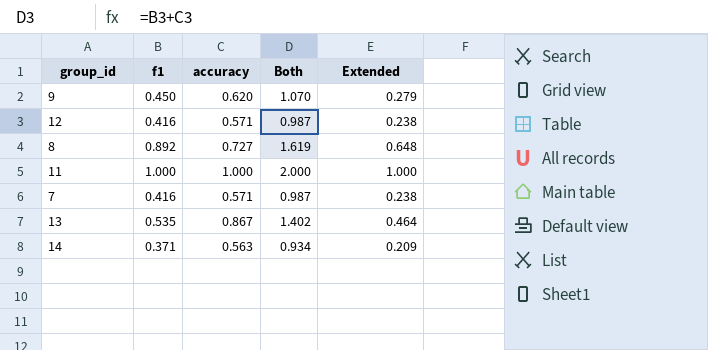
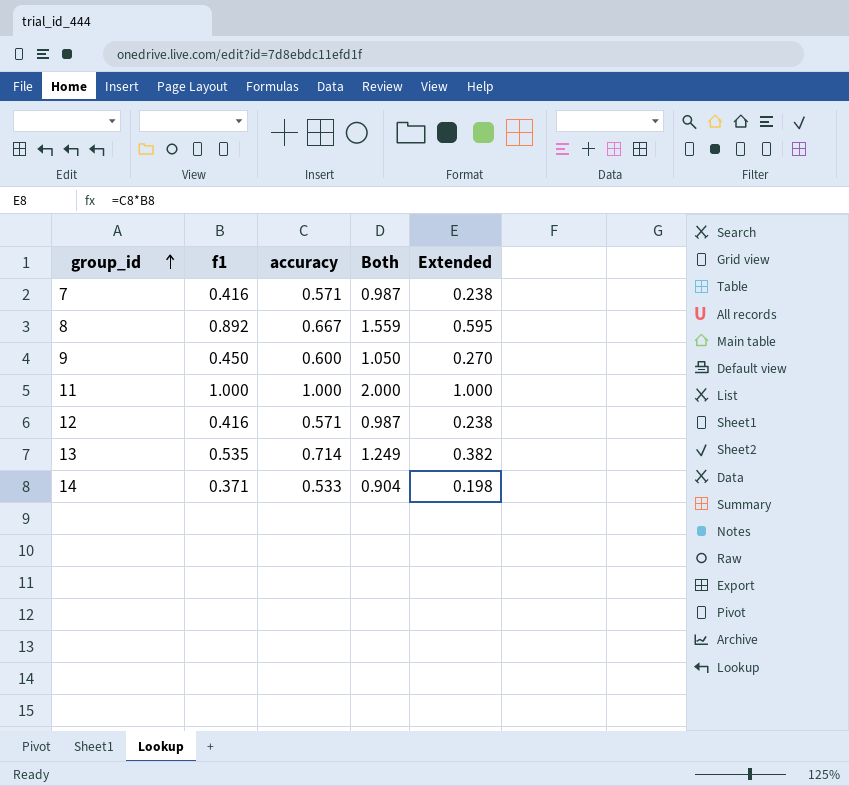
row order: none -> group_id ascending
8 | accuracy: 0.727 -> 0.667
8 | Both: 1.619 -> 1.559
8 | Extended: 0.648 -> 0.595
9 | accuracy: 0.620 -> 0.600
9 | Both: 1.070 -> 1.050
9 | Extended: 0.279 -> 0.270
13 | accuracy: 0.867 -> 0.714
13 | Both: 1.402 -> 1.249
13 | Extended: 0.464 -> 0.382
14 | accuracy: 0.563 -> 0.533
14 | Both: 0.934 -> 0.904
14 | Extended: 0.209 -> 0.198

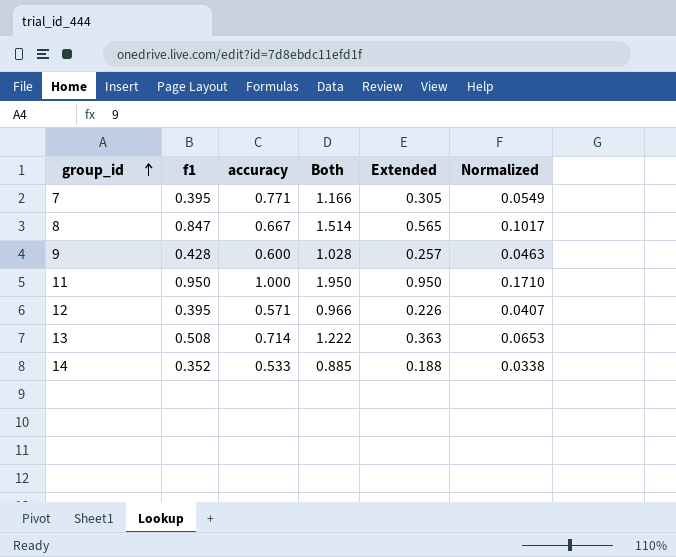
column Normalized | formula: none -> [Extended] * 0.18
7 | f1: 0.416 -> 0.395
7 | accuracy: 0.571 -> 0.771
7 | Both: 0.987 -> 1.166
7 | Extended: 0.238 -> 0.305
8 | f1: 0.892 -> 0.847
8 | Both: 1.559 -> 1.514
8 | Extended: 0.595 -> 0.565
9 | f1: 0.450 -> 0.428
9 | Both: 1.050 -> 1.028
9 | Extended: 0.270 -> 0.257
11 | f1: 1.000 -> 0.950
11 | Both: 2.000 -> 1.950
11 | Extended: 1.000 -> 0.950
12 | f1: 0.416 -> 0.395
12 | Both: 0.987 -> 0.966
12 | Extended: 0.238 -> 0.226
13 | f1: 0.535 -> 0.508
13 | Both: 1.249 -> 1.222
13 | Extended: 0.382 -> 0.363
14 | f1: 0.371 -> 0.352
14 | Both: 0.904 -> 0.885
14 | Extended: 0.198 -> 0.188

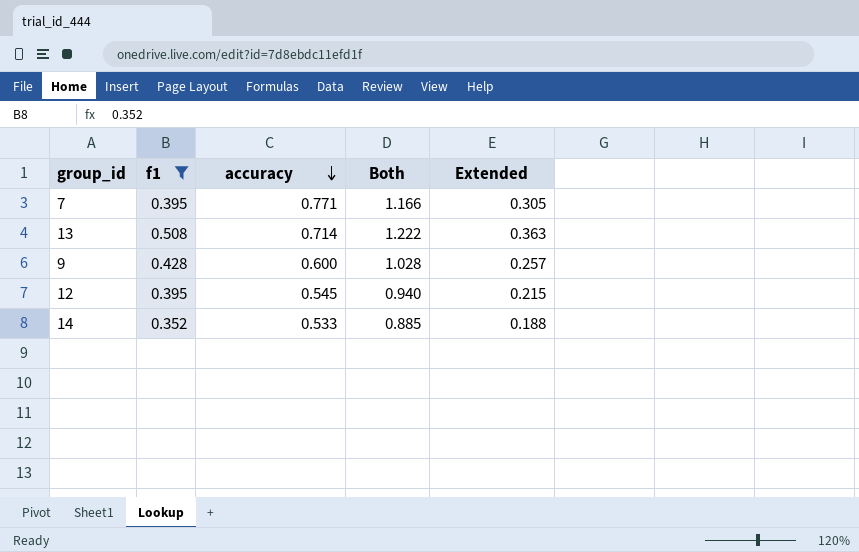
filter: none -> f1 <= 0.508
row order: group_id ascending -> accuracy descending
column Normalized | formula: [Extended] * 0.18 -> none
12 | accuracy: 0.571 -> 0.545
12 | Both: 0.966 -> 0.940
12 | Extended: 0.226 -> 0.215

